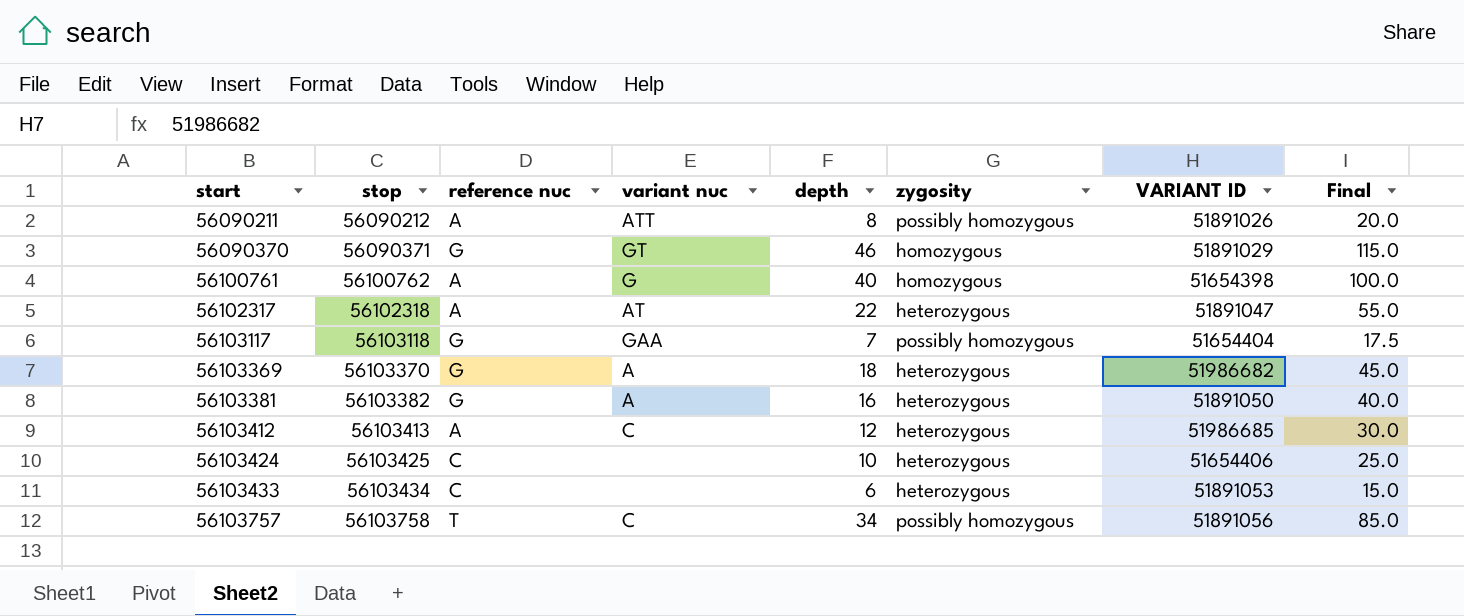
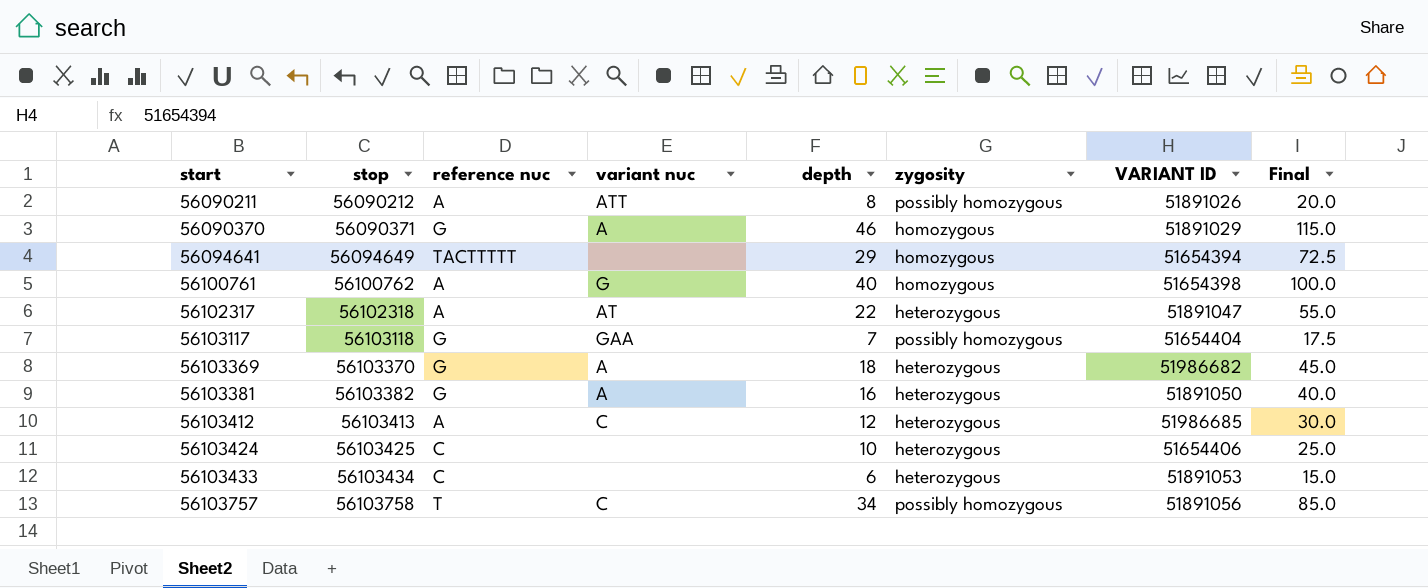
56090370 | variant nuc: GT -> A
row 56094641: none -> 56094649 | TACTTTTT | none | 29 | homozygous | 51654394 | 72.5

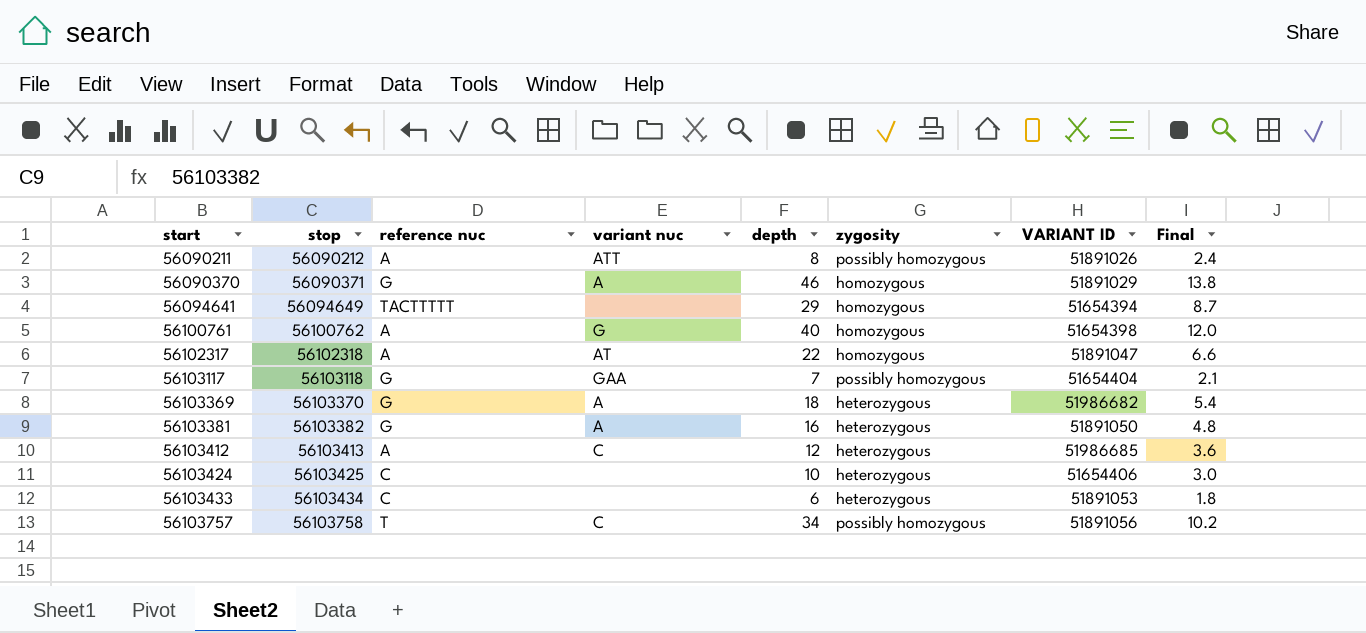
column Final | formula: [depth] * 2.5 -> [depth] * 0.3
56102317 | zygosity: heterozygous -> homozygous

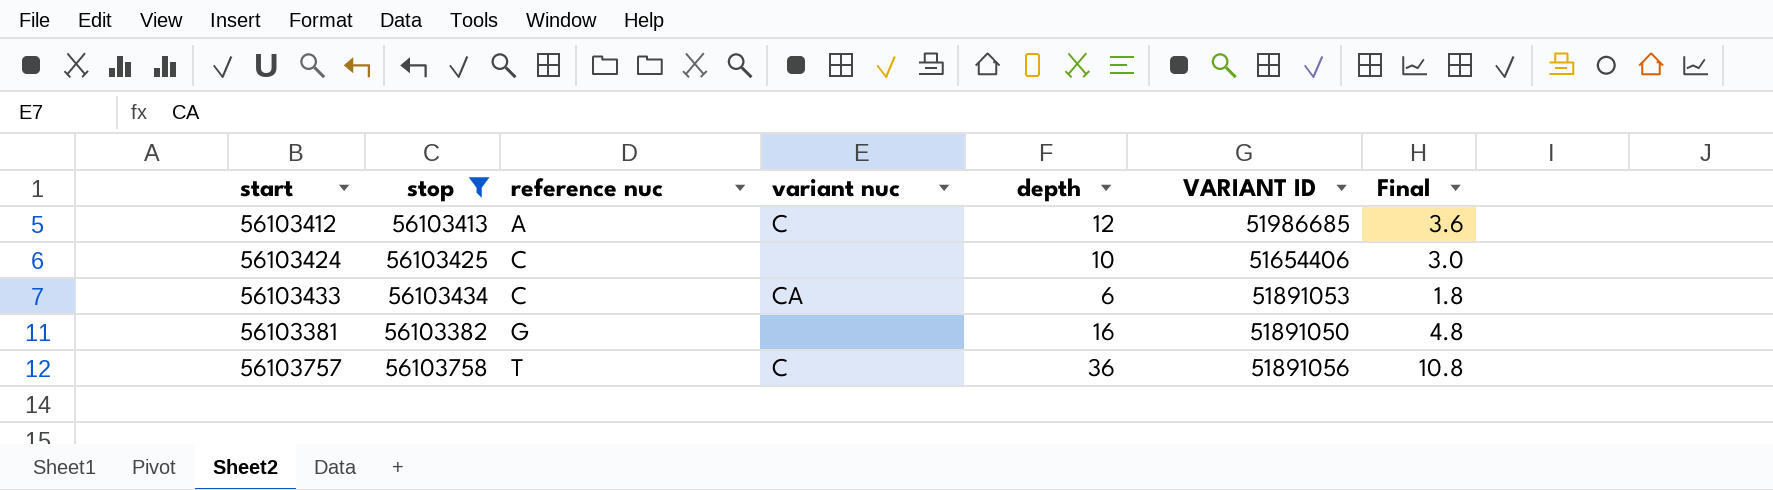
filter: none -> stop >= 56103382
row order: start ascending -> reference nuc ascending
column zygosity | position: 6 -> none
56103433 | variant nuc: none -> CA
56103381 | variant nuc: A -> none
56103757 | depth: 34 -> 36
56103757 | Final: 10.2 -> 10.8

